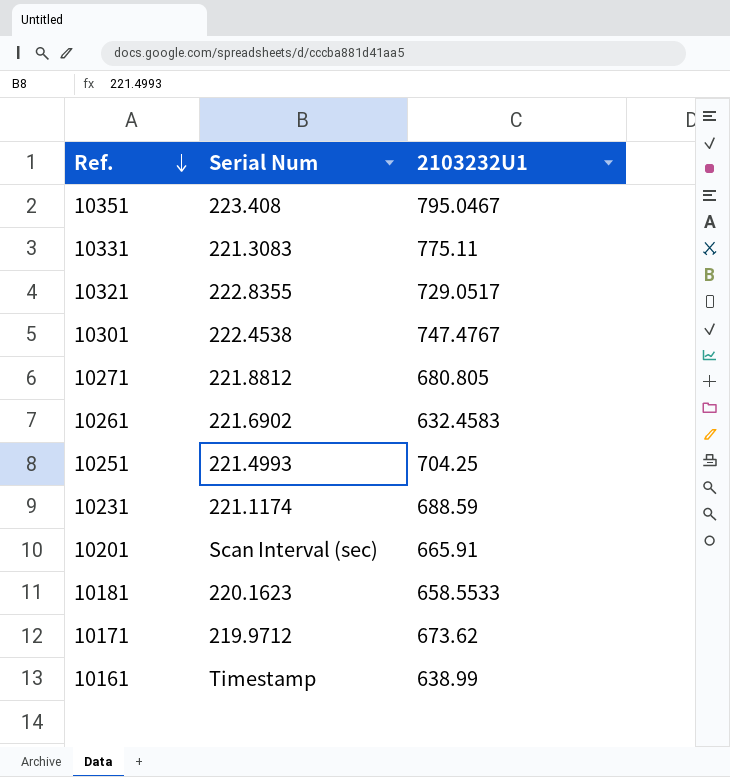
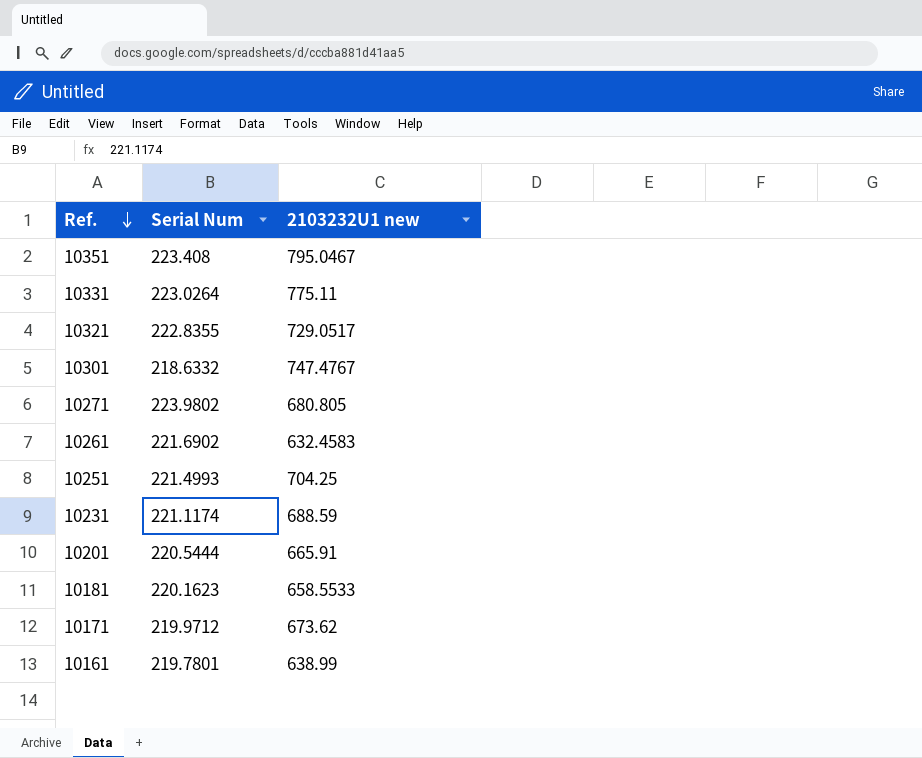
column name: 2103232U1 -> 2103232U1 new
10331 | Serial Num: 221.3083 -> 223.0264
10301 | Serial Num: 222.4538 -> 218.6332
10271 | Serial Num: 221.8812 -> 223.9802
10201 | Serial Num: Scan Interval (sec) -> 220.5444
10161 | Serial Num: Timestamp -> 219.7801

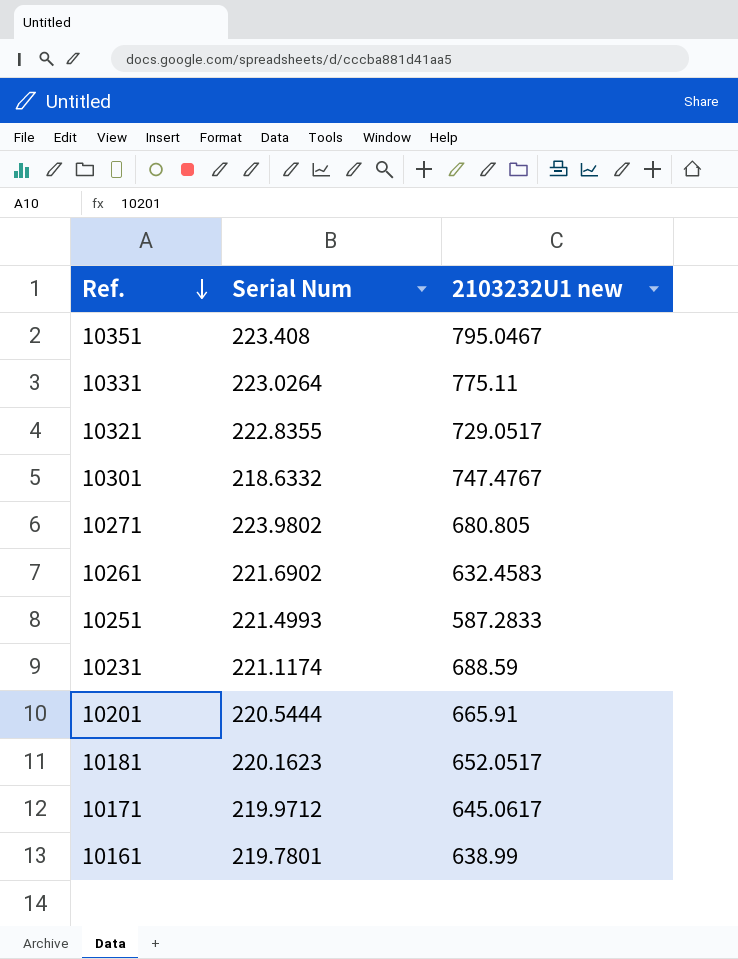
10251 | 2103232U1 new: 704.25 -> 587.2833
10181 | 2103232U1 new: 658.5533 -> 652.0517
10171 | 2103232U1 new: 673.62 -> 645.0617

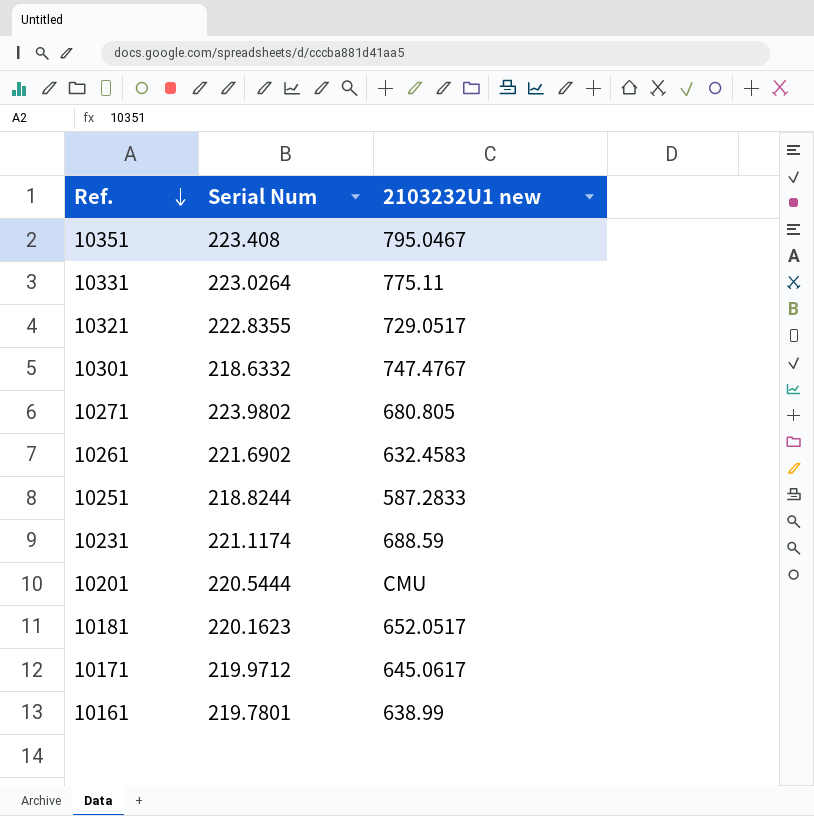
10251 | Serial Num: 221.4993 -> 218.8244
10201 | 2103232U1 new: 665.91 -> CMU

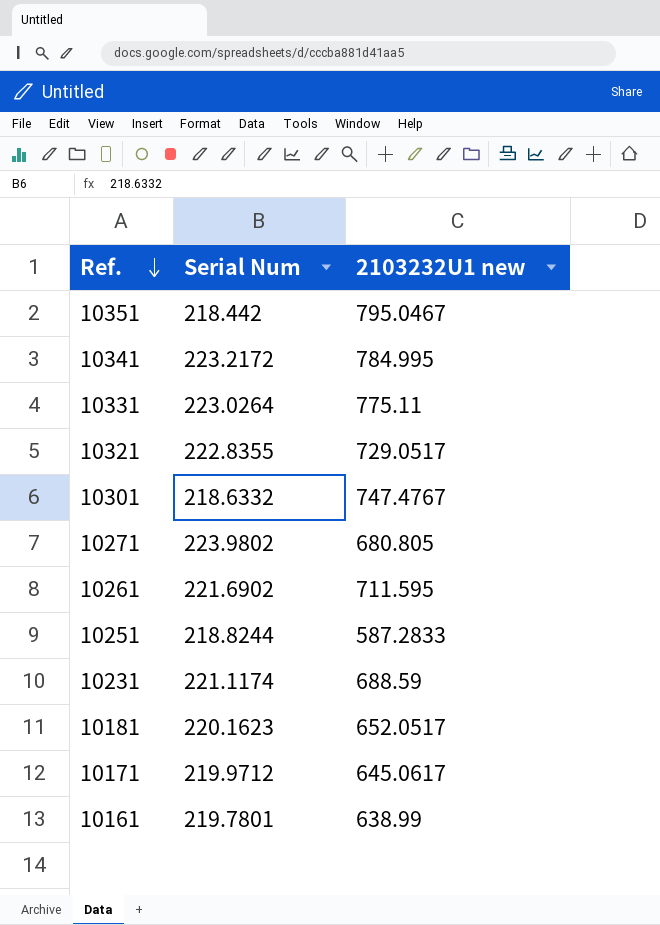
row 10201: 220.5444 | CMU -> none
10351 | Serial Num: 223.408 -> 218.442
row 10341: none -> 223.2172 | 784.995
10261 | 2103232U1 new: 632.4583 -> 711.595

